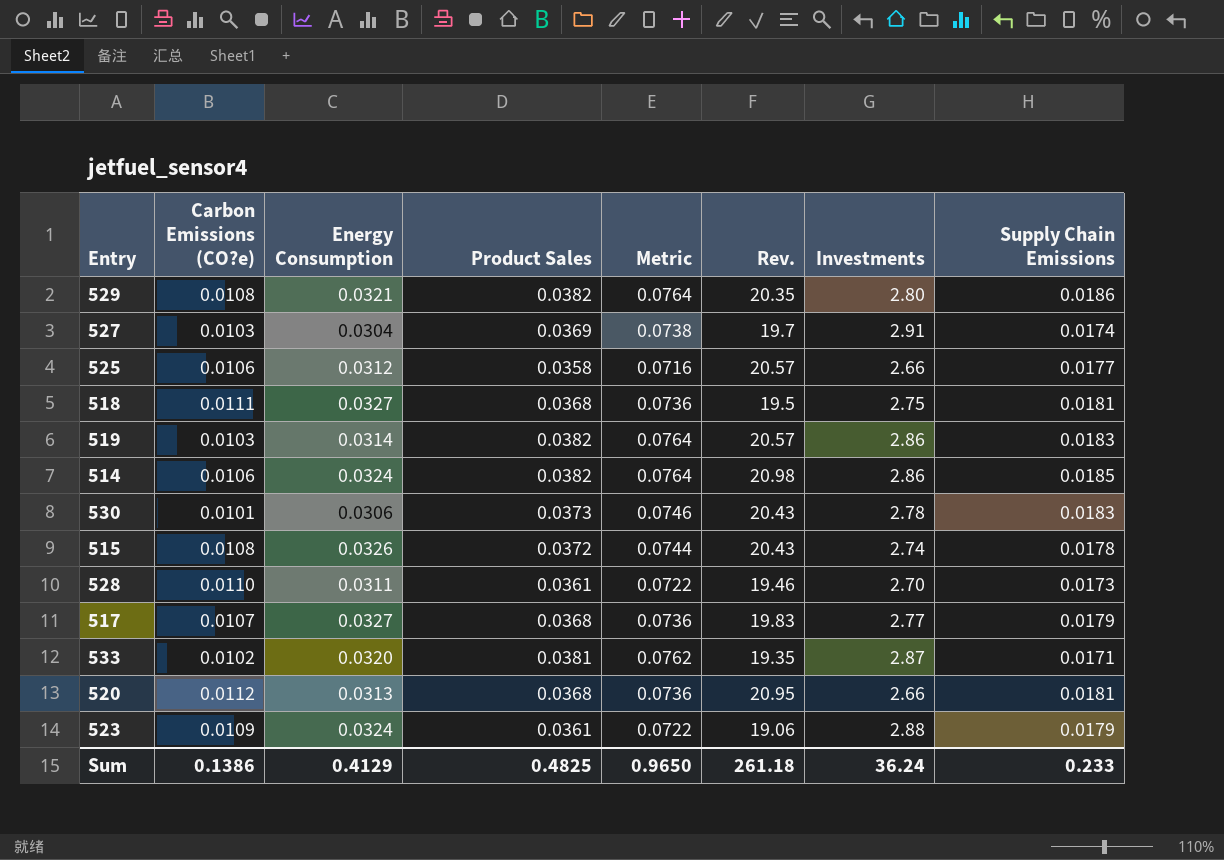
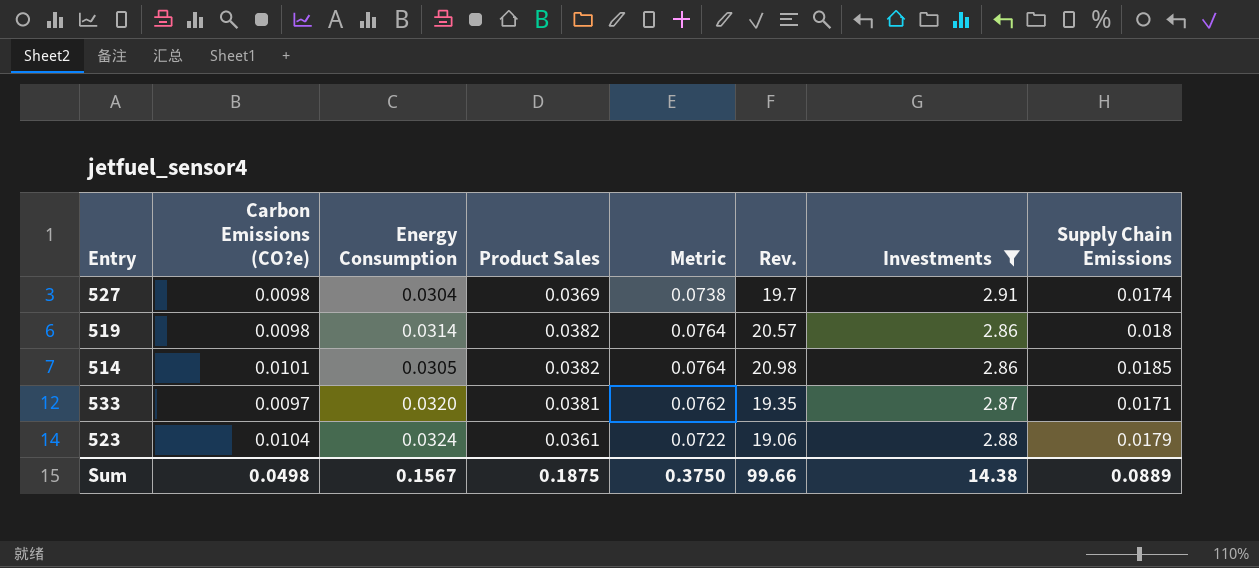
filter: none -> Investments >= 2.86
527 | Carbon Emissions (CO?e): 0.0103 -> 0.0098
519 | Carbon Emissions (CO?e): 0.0103 -> 0.0098
519 | Supply Chain Emissions: 0.0183 -> 0.018
514 | Carbon Emissions (CO?e): 0.0106 -> 0.0101
514 | Energy Consumption: 0.0324 -> 0.0305
533 | Carbon Emissions (CO?e): 0.0102 -> 0.0097
523 | Carbon Emissions (CO?e): 0.0109 -> 0.0104
Sum | Carbon Emissions (CO?e): 0.1386 -> 0.0498
Sum | Energy Consumption: 0.4129 -> 0.1567
Sum | Product Sales: 0.4825 -> 0.1875
Sum | Metric: 0.9650 -> 0.3750
Sum | Rev.: 261.18 -> 99.66
Sum | Investments: 36.24 -> 14.38
Sum | Supply Chain Emissions: 0.233 -> 0.0889

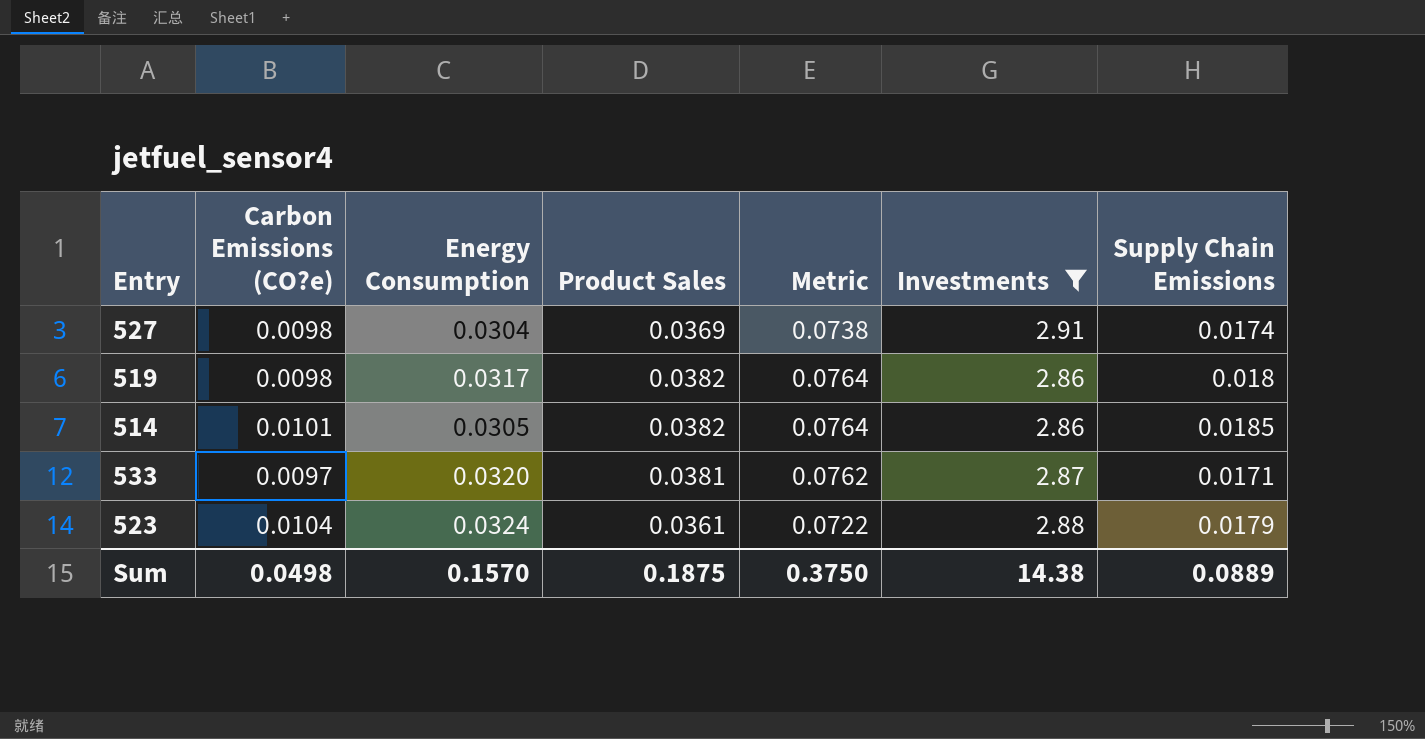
column Rev. | position: 6 -> none
519 | Energy Consumption: 0.0314 -> 0.0317
Sum | Energy Consumption: 0.1567 -> 0.1570

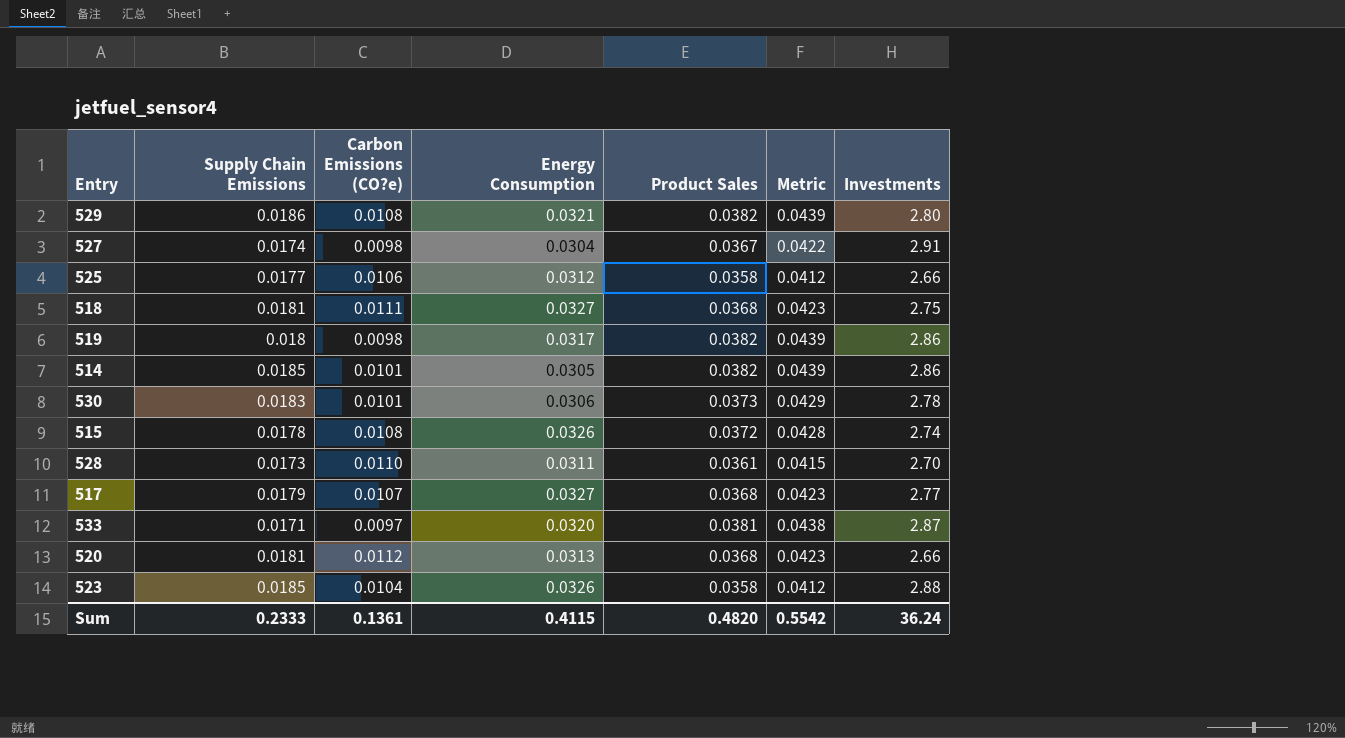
filter: Investments >= 2.86 -> none
column Supply Chain Emissions | position: 7 -> 2
column Metric | formula: [Product Sales] * 2 -> [Product Sales] * 1.15
527 | Product Sales: 0.0369 -> 0.0367
523 | Supply Chain Emissions: 0.0179 -> 0.0185
523 | Energy Consumption: 0.0324 -> 0.0326
523 | Product Sales: 0.0361 -> 0.0358
Sum | Supply Chain Emissions: 0.0889 -> 0.2333
Sum | Carbon Emissions (CO?e): 0.0498 -> 0.1361
Sum | Energy Consumption: 0.1570 -> 0.4115
Sum | Product Sales: 0.1875 -> 0.4820
Sum | Metric: 0.3750 -> 0.5542
Sum | Investments: 14.38 -> 36.24

